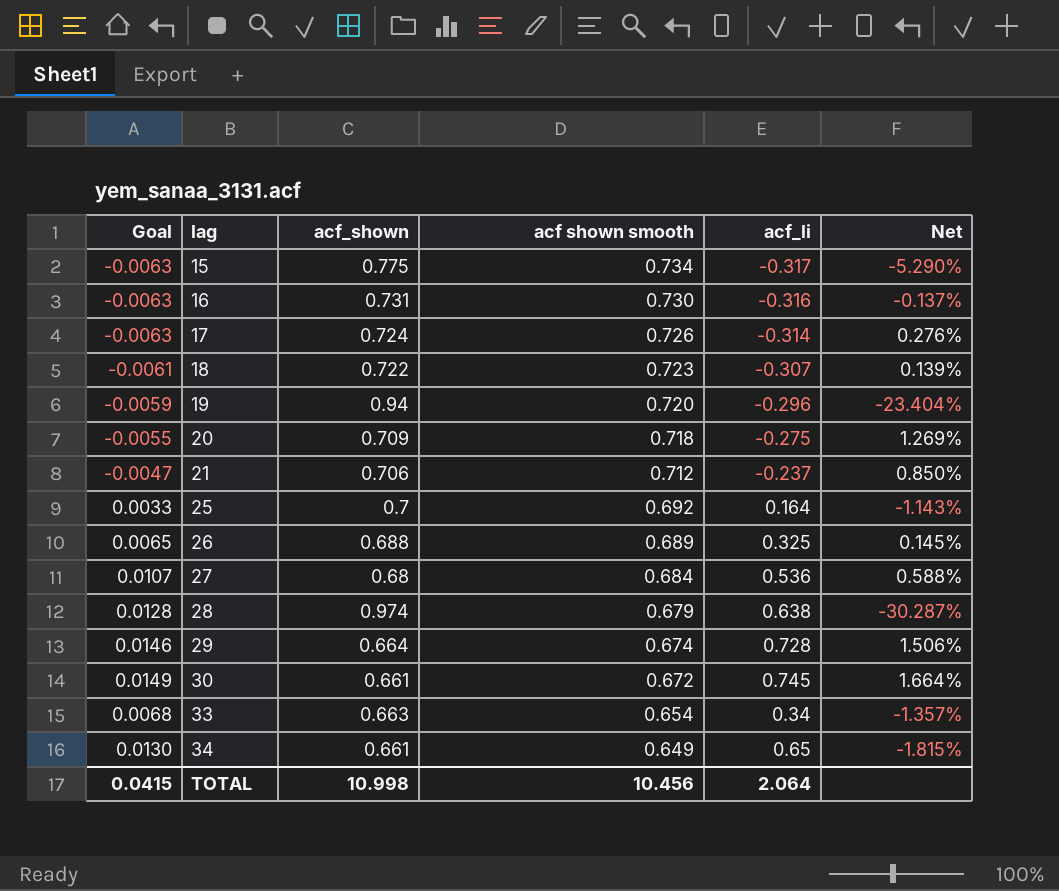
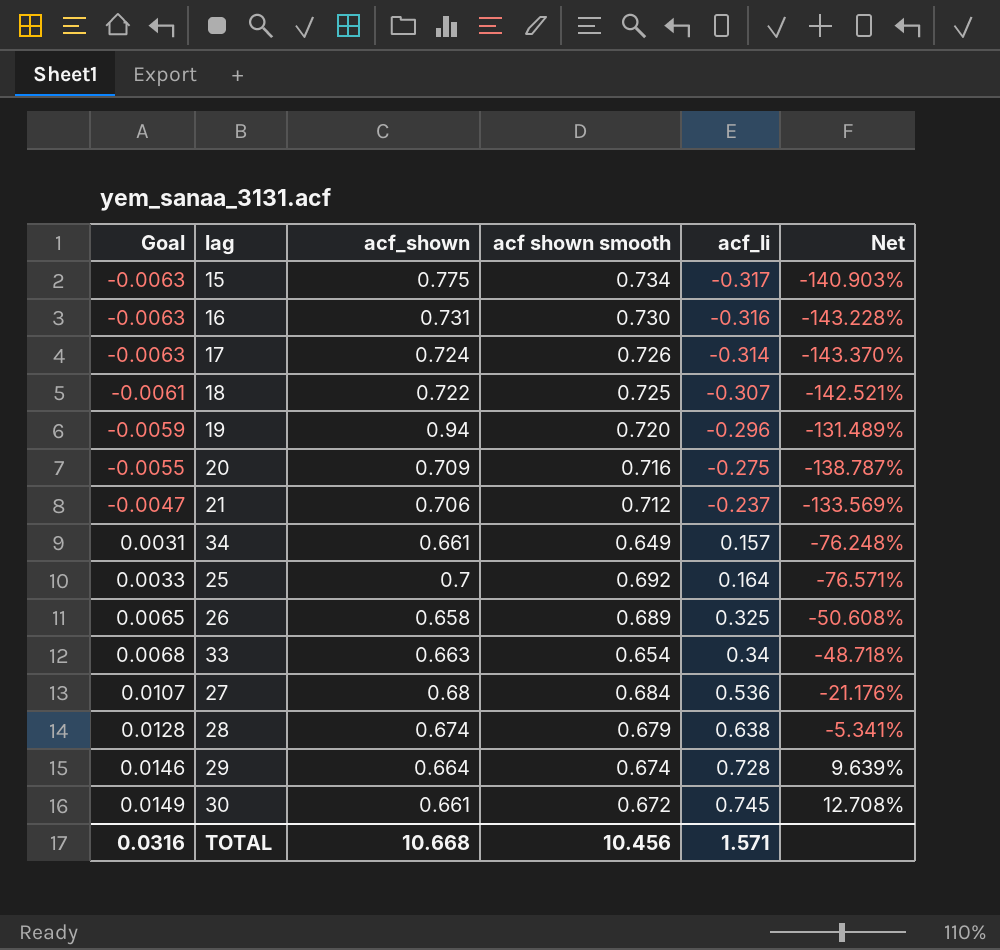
row order: lag ascending -> Goal ascending
column Net | formula: ([acf shown smooth] - [acf_shown]) / [acf_shown] -> ([acf_li] - [acf_shown]) / [acf_shown]
18 | acf shown smooth: 0.723 -> 0.725
20 | acf shown smooth: 0.718 -> 0.716
34 | Goal: 0.0130 -> 0.0031
34 | acf_li: 0.65 -> 0.157
26 | acf_shown: 0.688 -> 0.658
28 | acf_shown: 0.974 -> 0.674
TOTAL | Goal: 0.0415 -> 0.0316
TOTAL | acf_shown: 10.998 -> 10.668
TOTAL | acf_li: 2.064 -> 1.571

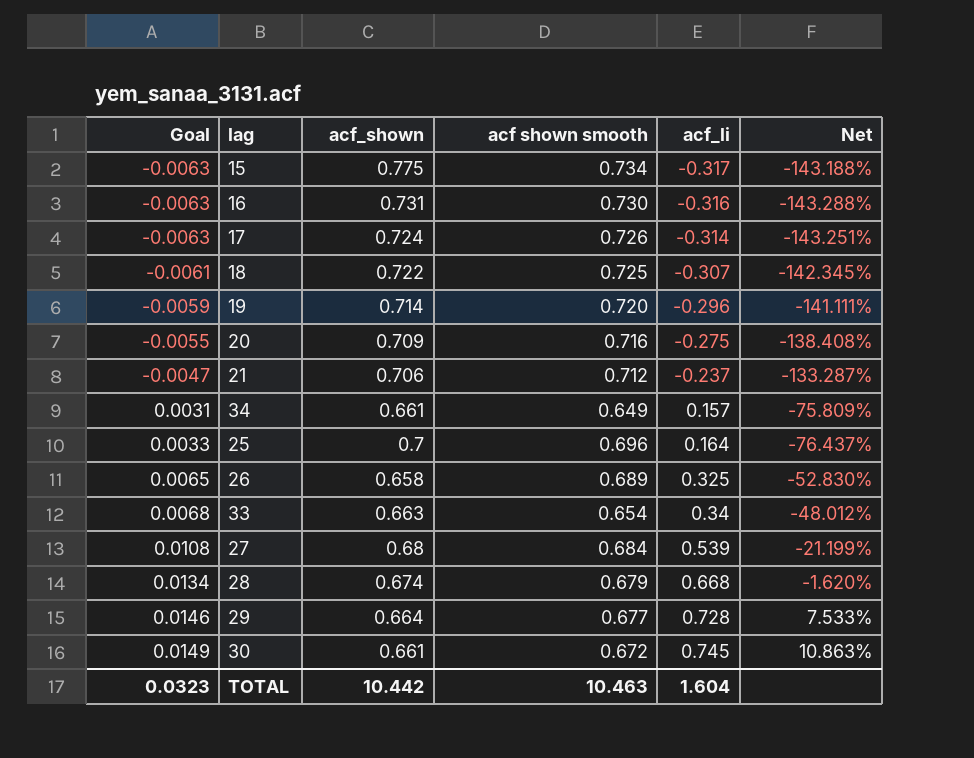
column Net | formula: ([acf_li] - [acf_shown]) / [acf_shown] -> ([acf_li] - [acf shown smooth]) / [acf shown smooth]
19 | acf_shown: 0.94 -> 0.714
25 | acf shown smooth: 0.692 -> 0.696
27 | Goal: 0.0107 -> 0.0108
27 | acf_li: 0.536 -> 0.539
28 | Goal: 0.0128 -> 0.0134
28 | acf_li: 0.638 -> 0.668
29 | acf shown smooth: 0.674 -> 0.677
TOTAL | Goal: 0.0316 -> 0.0323
TOTAL | acf_shown: 10.668 -> 10.442
TOTAL | acf shown smooth: 10.456 -> 10.463
TOTAL | acf_li: 1.571 -> 1.604

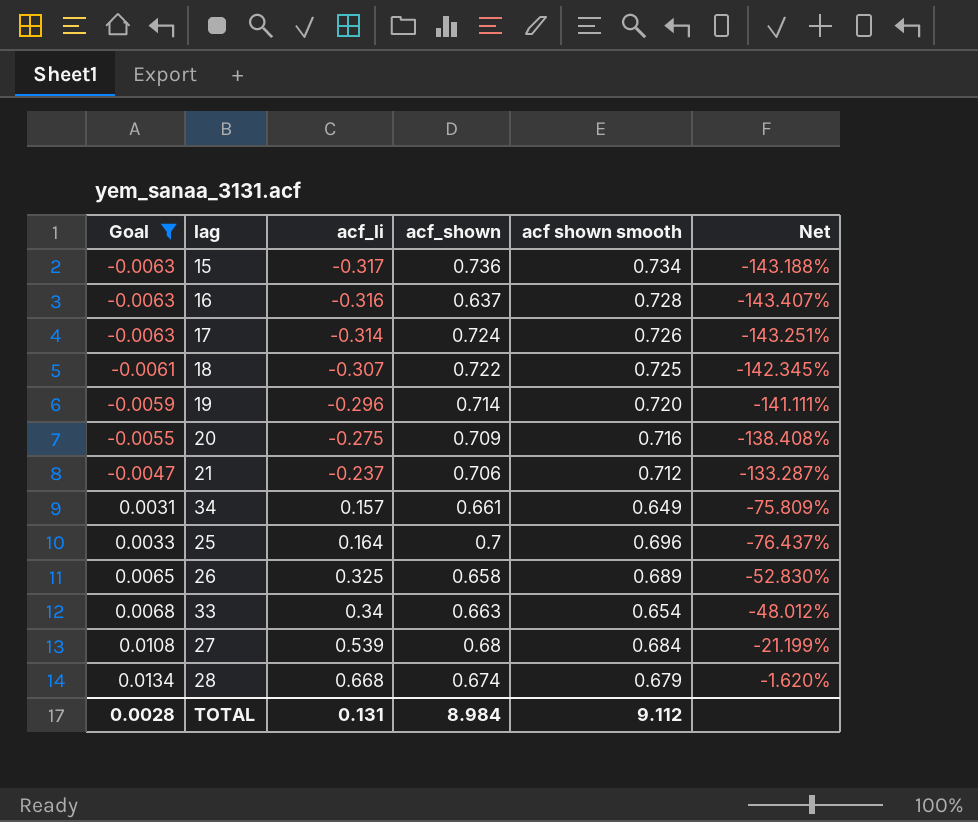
filter: none -> Goal <= 0.0134
column acf_li | position: 5 -> 3
15 | acf_shown: 0.775 -> 0.736
16 | acf_shown: 0.731 -> 0.637
16 | acf shown smooth: 0.730 -> 0.728
16 | Net: -143.288% -> -143.407%
TOTAL | Goal: 0.0323 -> 0.0028
TOTAL | acf_li: 1.604 -> 0.131
TOTAL | acf_shown: 10.442 -> 8.984
TOTAL | acf shown smooth: 10.463 -> 9.112

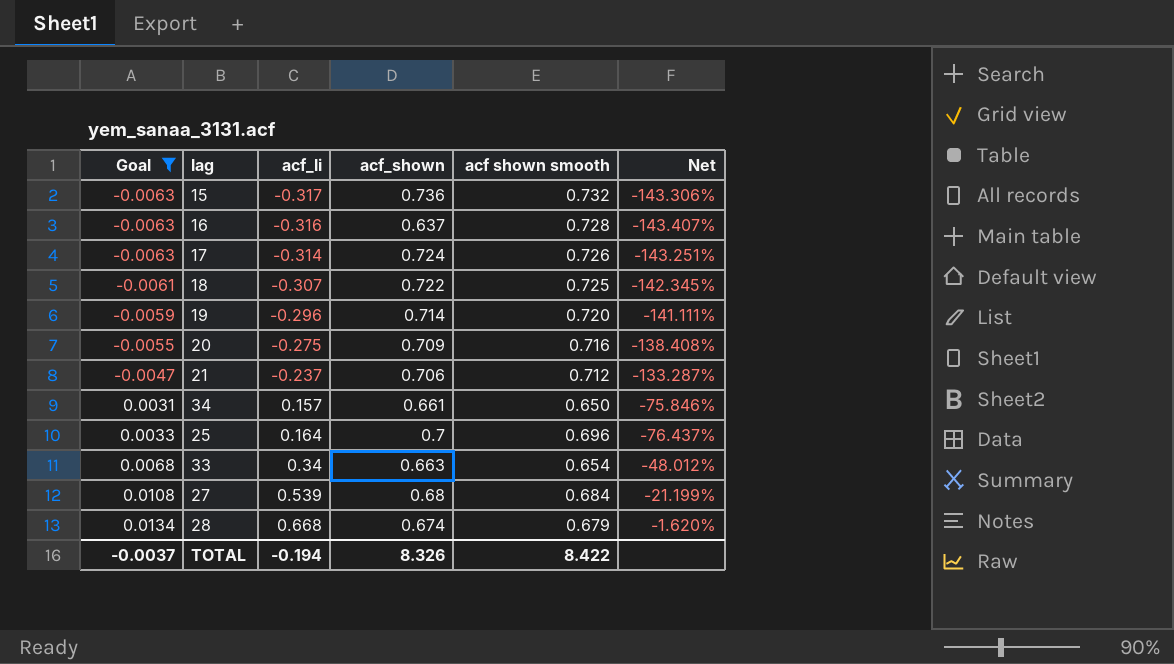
row 26: 0.0065 | 0.325 | 0.658 | 0.689 | -52.830% -> none
15 | acf shown smooth: 0.734 -> 0.732
15 | Net: -143.188% -> -143.306%
34 | acf shown smooth: 0.649 -> 0.650
34 | Net: -75.809% -> -75.846%
TOTAL | Goal: 0.0028 -> -0.0037
TOTAL | acf_li: 0.131 -> -0.194
TOTAL | acf_shown: 8.984 -> 8.326
TOTAL | acf shown smooth: 9.112 -> 8.422

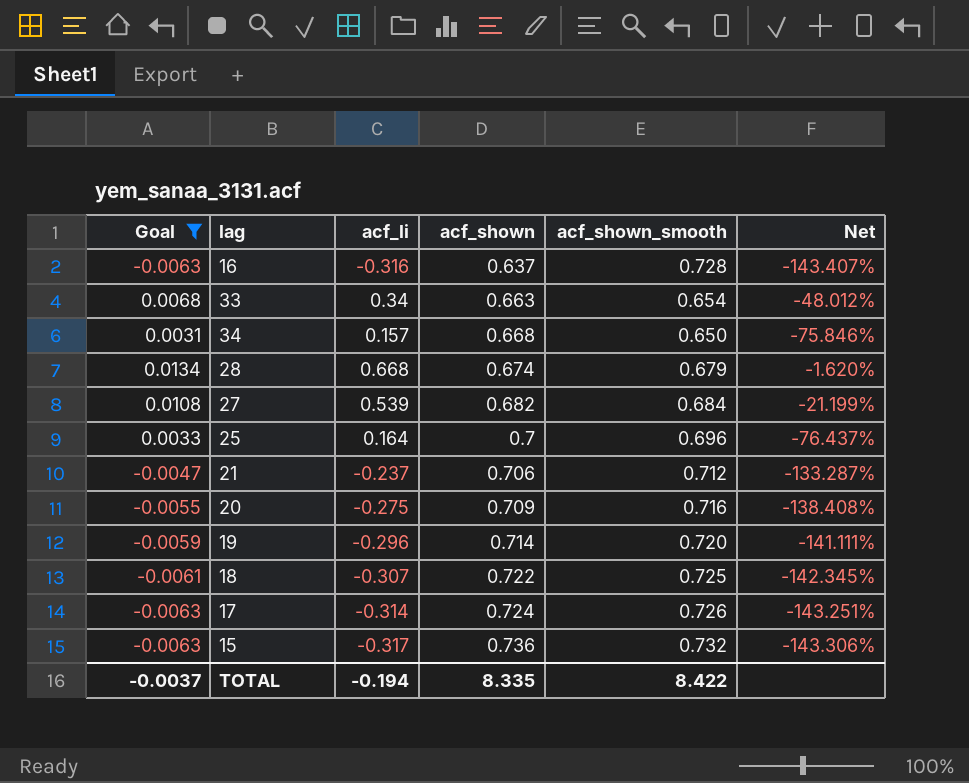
row order: Goal ascending -> acf_shown ascending
column name: acf shown smooth -> acf_shown_smooth
34 | acf_shown: 0.661 -> 0.668
27 | acf_shown: 0.68 -> 0.682
TOTAL | acf_shown: 8.326 -> 8.335

